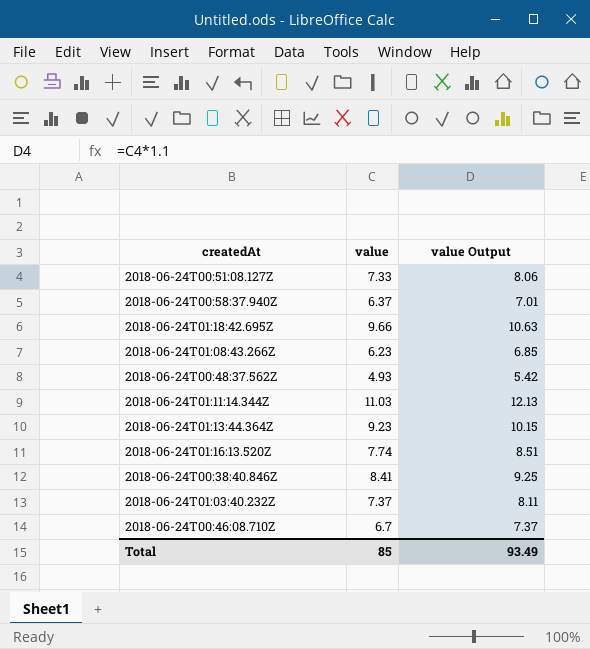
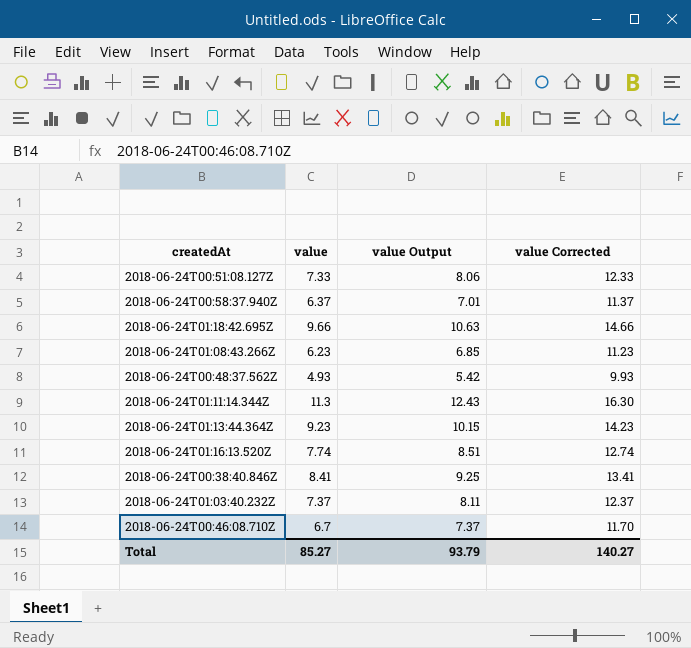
column value Corrected | formula: none -> [value] + 5
2018-06-24T01:11:14.344Z | value: 11.03 -> 11.3
2018-06-24T01:11:14.344Z | value Output: 12.13 -> 12.43
Total | value: 85 -> 85.27
Total | value Output: 93.49 -> 93.79

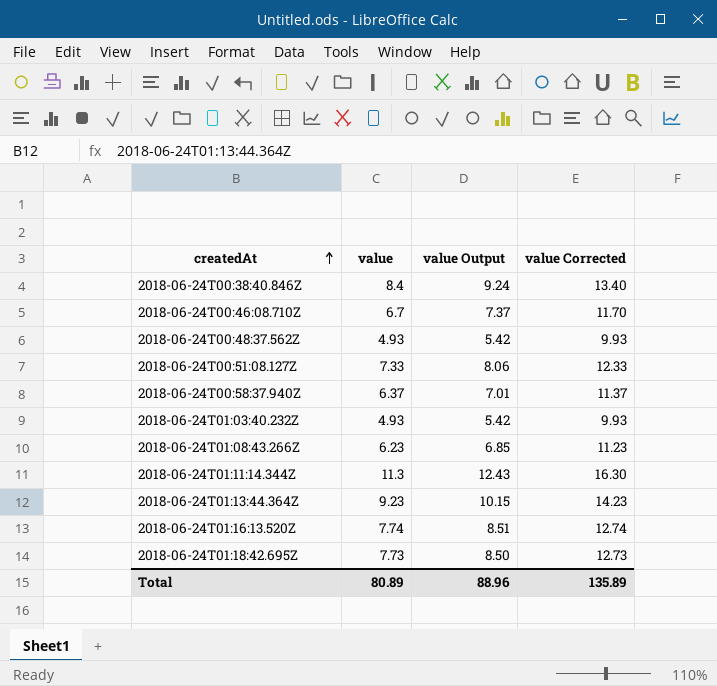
row order: none -> createdAt ascending
2018-06-24T00:38:40.846Z | value: 8.41 -> 8.4
2018-06-24T00:38:40.846Z | value Output: 9.25 -> 9.24
2018-06-24T00:38:40.846Z | value Corrected: 13.41 -> 13.40
2018-06-24T01:03:40.232Z | value: 7.37 -> 4.93
2018-06-24T01:03:40.232Z | value Output: 8.11 -> 5.42
2018-06-24T01:03:40.232Z | value Corrected: 12.37 -> 9.93
2018-06-24T01:18:42.695Z | value: 9.66 -> 7.73
2018-06-24T01:18:42.695Z | value Output: 10.63 -> 8.50
2018-06-24T01:18:42.695Z | value Corrected: 14.66 -> 12.73
Total | value: 85.27 -> 80.89
Total | value Output: 93.79 -> 88.96
Total | value Corrected: 140.27 -> 135.89

